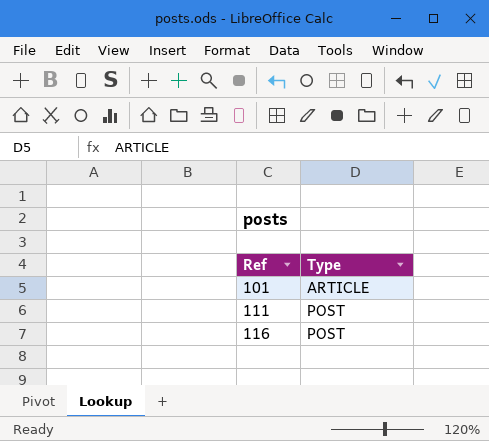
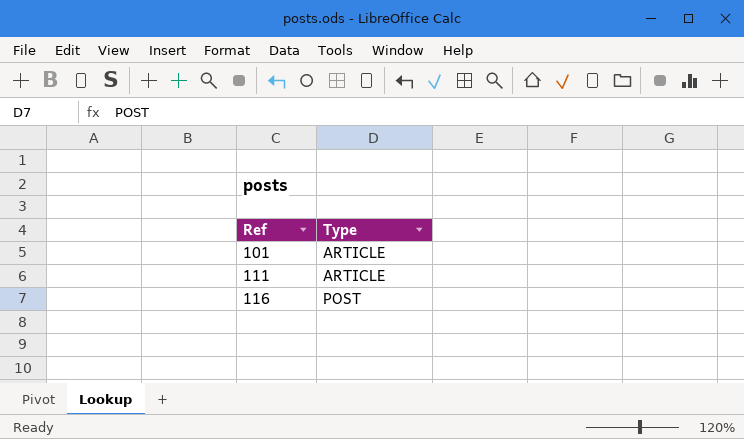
111 | Type: POST -> ARTICLE

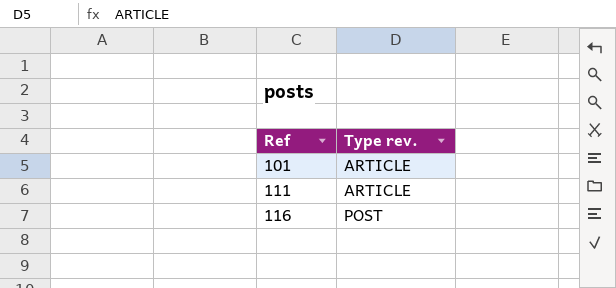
column name: Type -> Type rev.

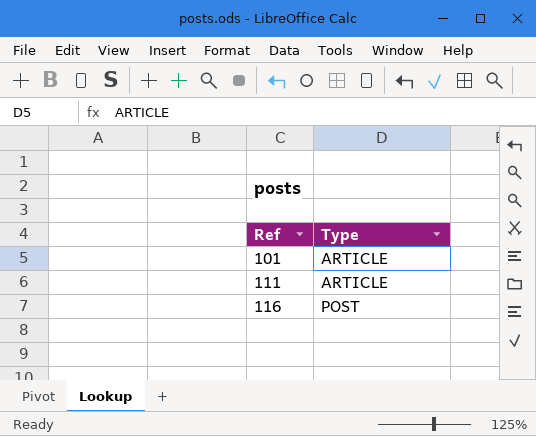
column name: Type rev. -> Type

